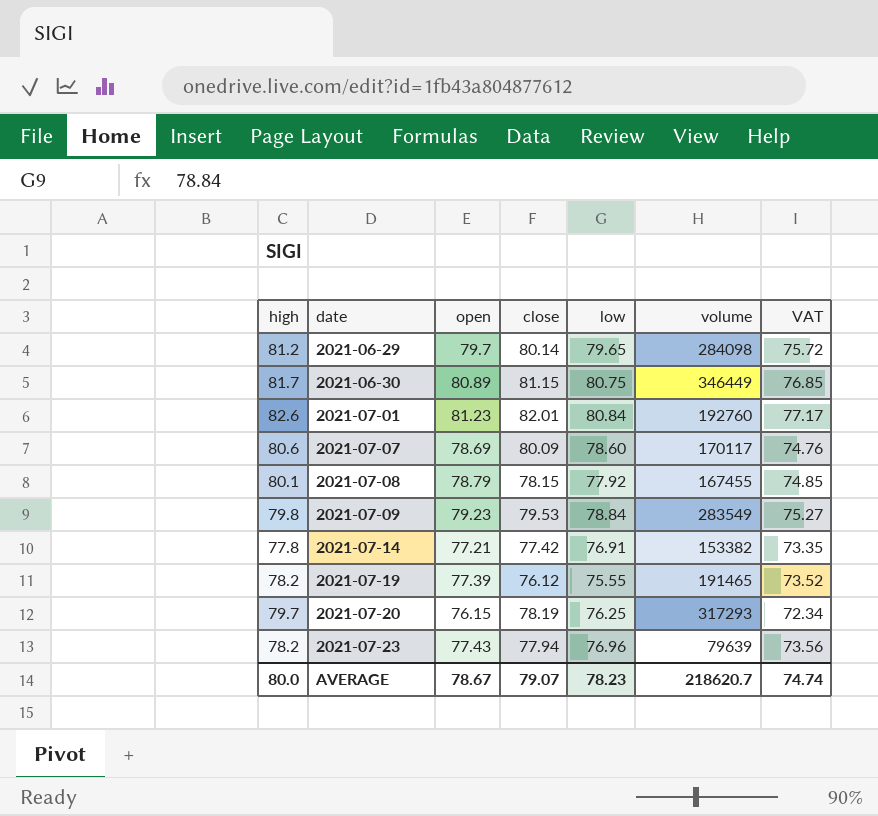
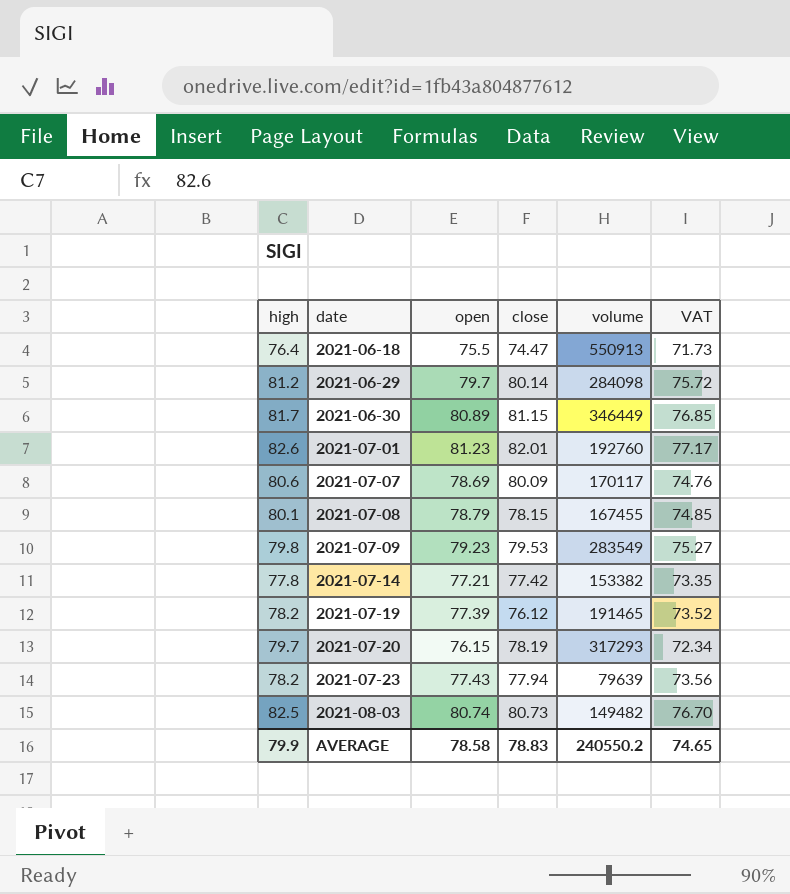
column low | position: 5 -> none
row 2021-06-18: none -> 76.4 | 75.5 | 74.47 | 550913 | 71.73
row 2021-08-03: none -> 82.5 | 80.74 | 80.73 | 149482 | 76.70
AVERAGE | high: 80.0 -> 79.9
AVERAGE | open: 78.67 -> 78.58
AVERAGE | close: 79.07 -> 78.83
AVERAGE | volume: 218620.7 -> 240550.2
AVERAGE | VAT: 74.74 -> 74.65

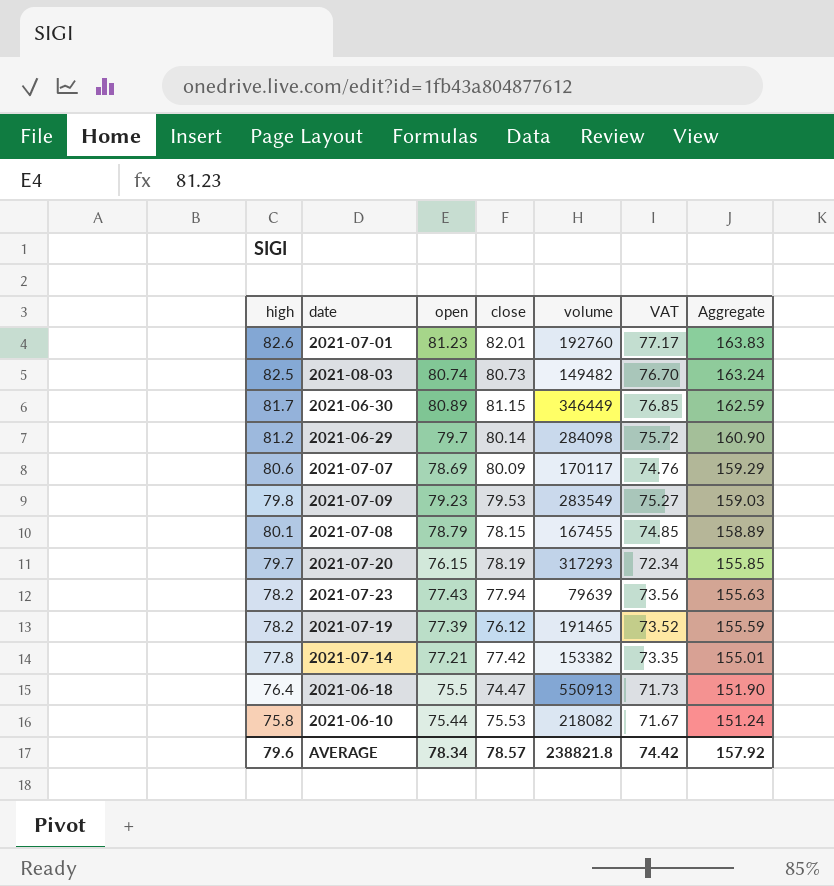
row order: date ascending -> Aggregate descending
column Aggregate | formula: none -> [high] + [open]
row 2021-06-10: none -> 75.8 | 75.44 | 75.53 | 218082 | 71.67 | 151.24
AVERAGE | high: 79.9 -> 79.6
AVERAGE | open: 78.58 -> 78.34
AVERAGE | close: 78.83 -> 78.57
AVERAGE | volume: 240550.2 -> 238821.8
AVERAGE | VAT: 74.65 -> 74.42

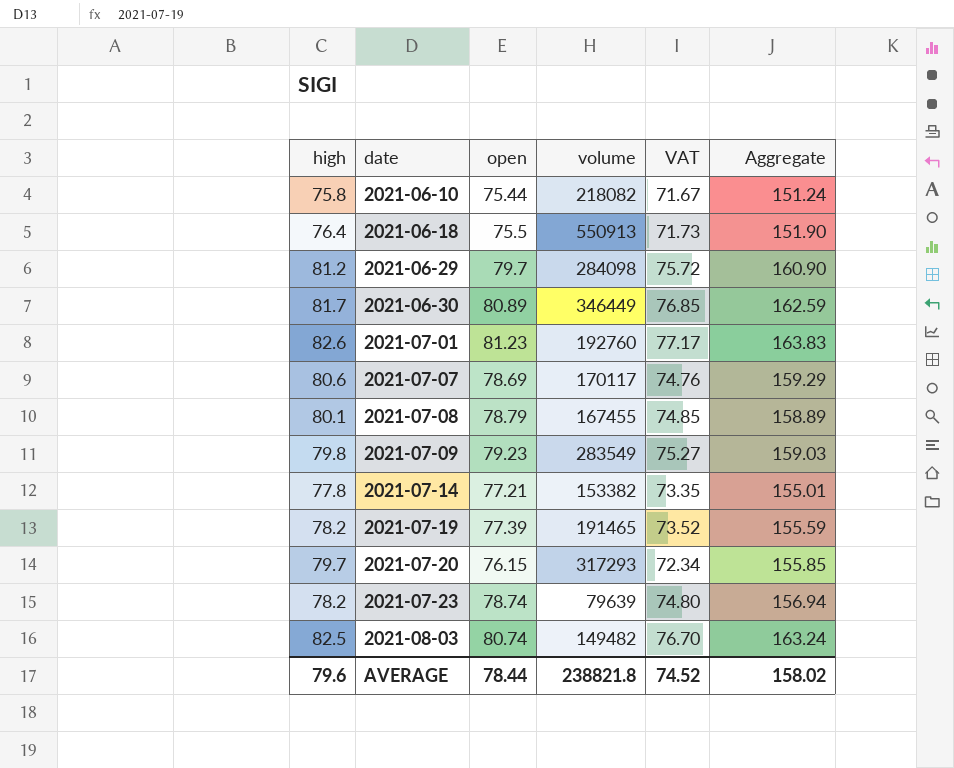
row order: Aggregate descending -> date ascending
column close | position: 4 -> none
2021-07-23 | open: 77.43 -> 78.74
2021-07-23 | VAT: 73.56 -> 74.80
2021-07-23 | Aggregate: 155.63 -> 156.94
AVERAGE | open: 78.34 -> 78.44
AVERAGE | VAT: 74.42 -> 74.52
AVERAGE | Aggregate: 157.92 -> 158.02

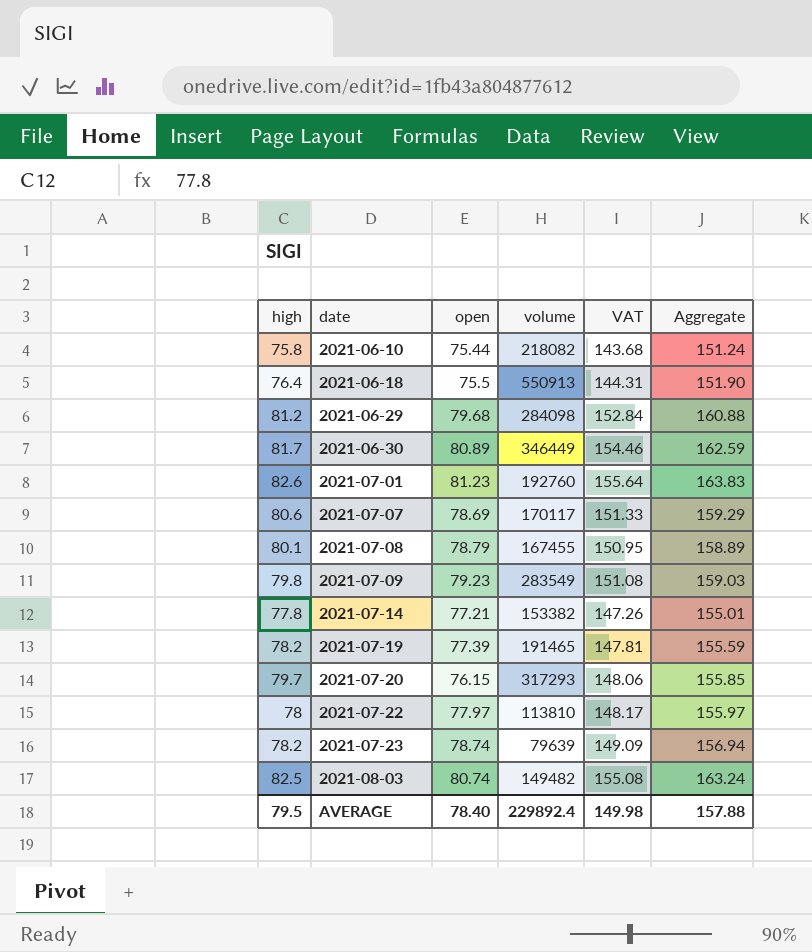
column VAT | formula: [open] * 0.95 -> [Aggregate] * 0.95
2021-06-29 | open: 79.7 -> 79.68
2021-06-29 | Aggregate: 160.90 -> 160.88
row 2021-07-22: none -> 78 | 77.97 | 113810 | 148.17 | 155.97
AVERAGE | high: 79.6 -> 79.5
AVERAGE | open: 78.44 -> 78.40
AVERAGE | volume: 238821.8 -> 229892.4
AVERAGE | VAT: 74.52 -> 149.98
AVERAGE | Aggregate: 158.02 -> 157.88

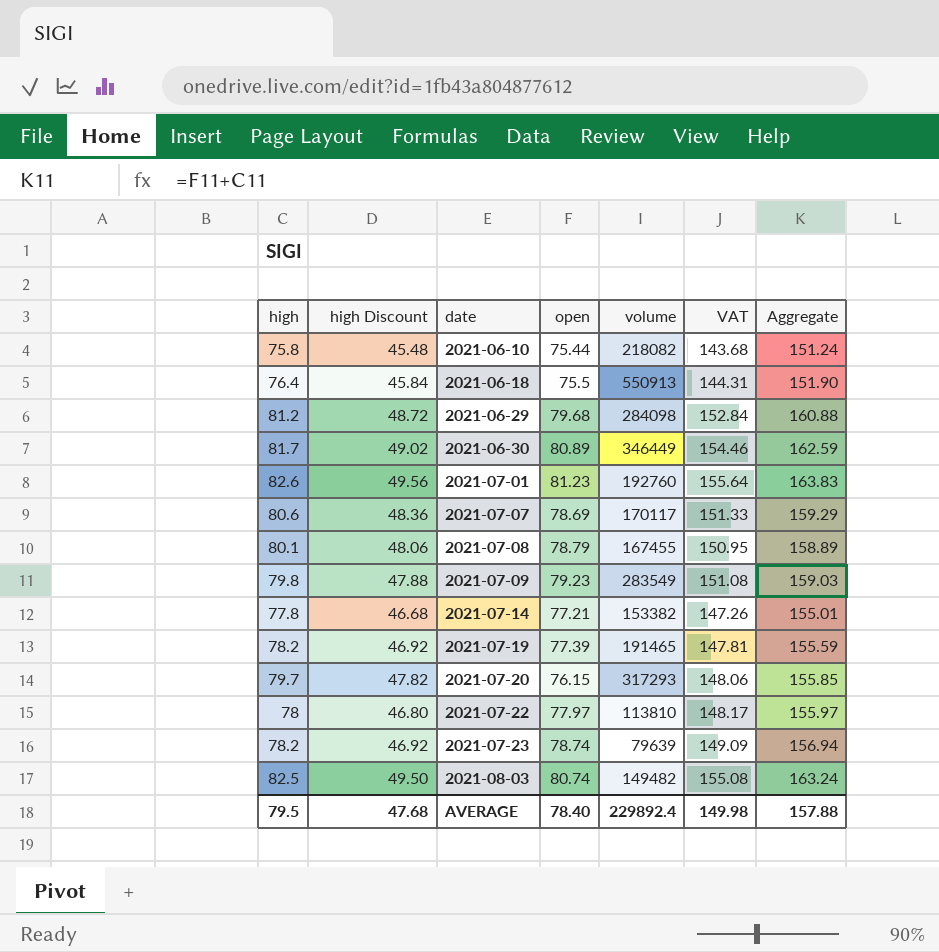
column high Discount | formula: none -> [high] * 0.6

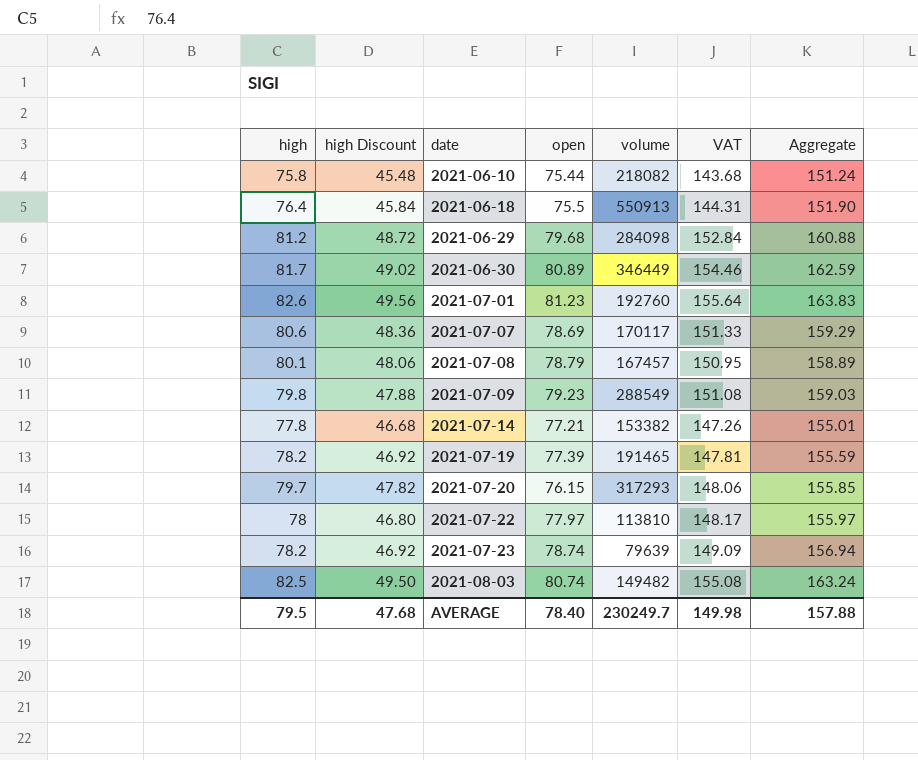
2021-07-08 | volume: 167455 -> 167457
2021-07-09 | volume: 283549 -> 288549
AVERAGE | volume: 229892.4 -> 230249.7

